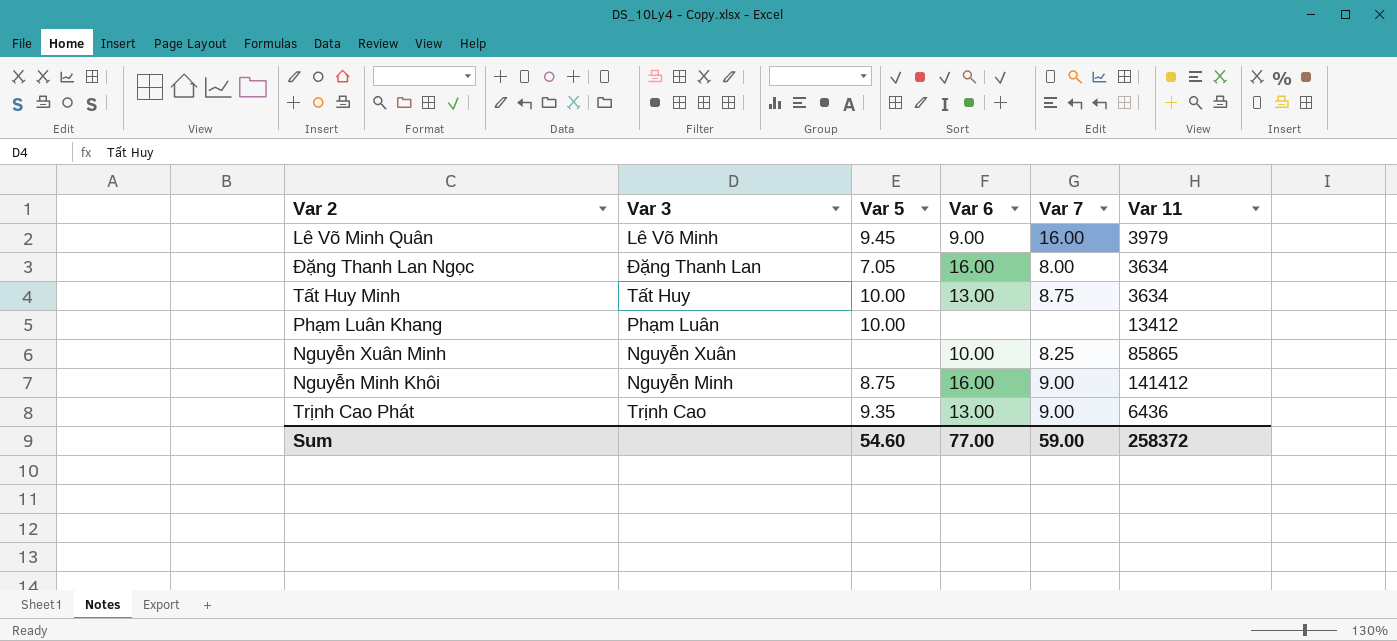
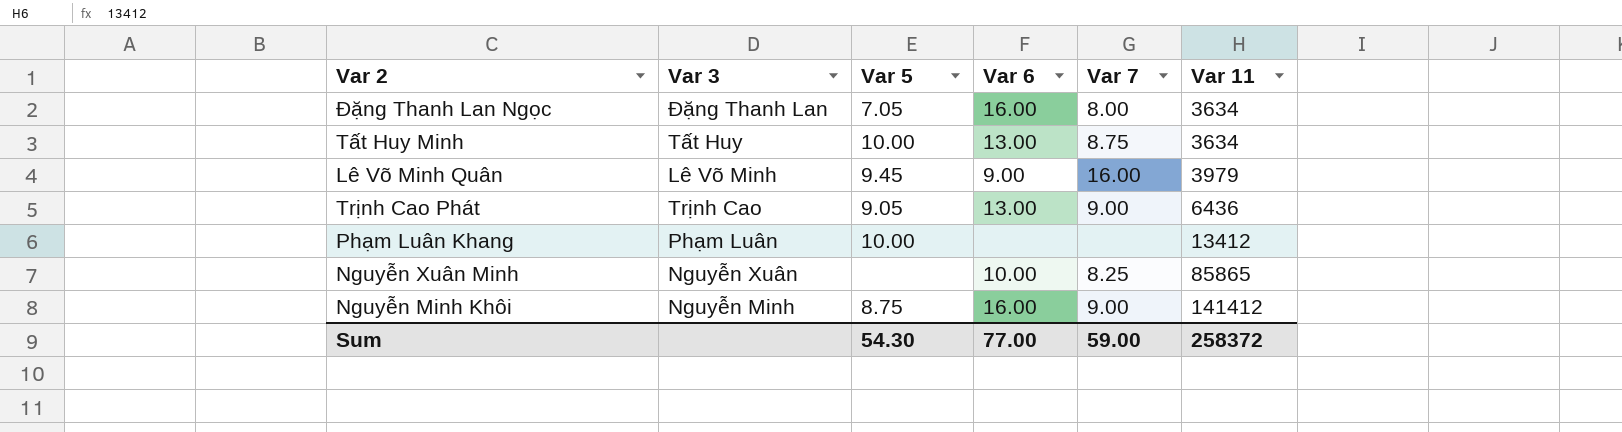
row order: none -> Var 11 ascending
Trịnh Cao Phát | Var 5: 9.35 -> 9.05
Sum | Var 5: 54.60 -> 54.30

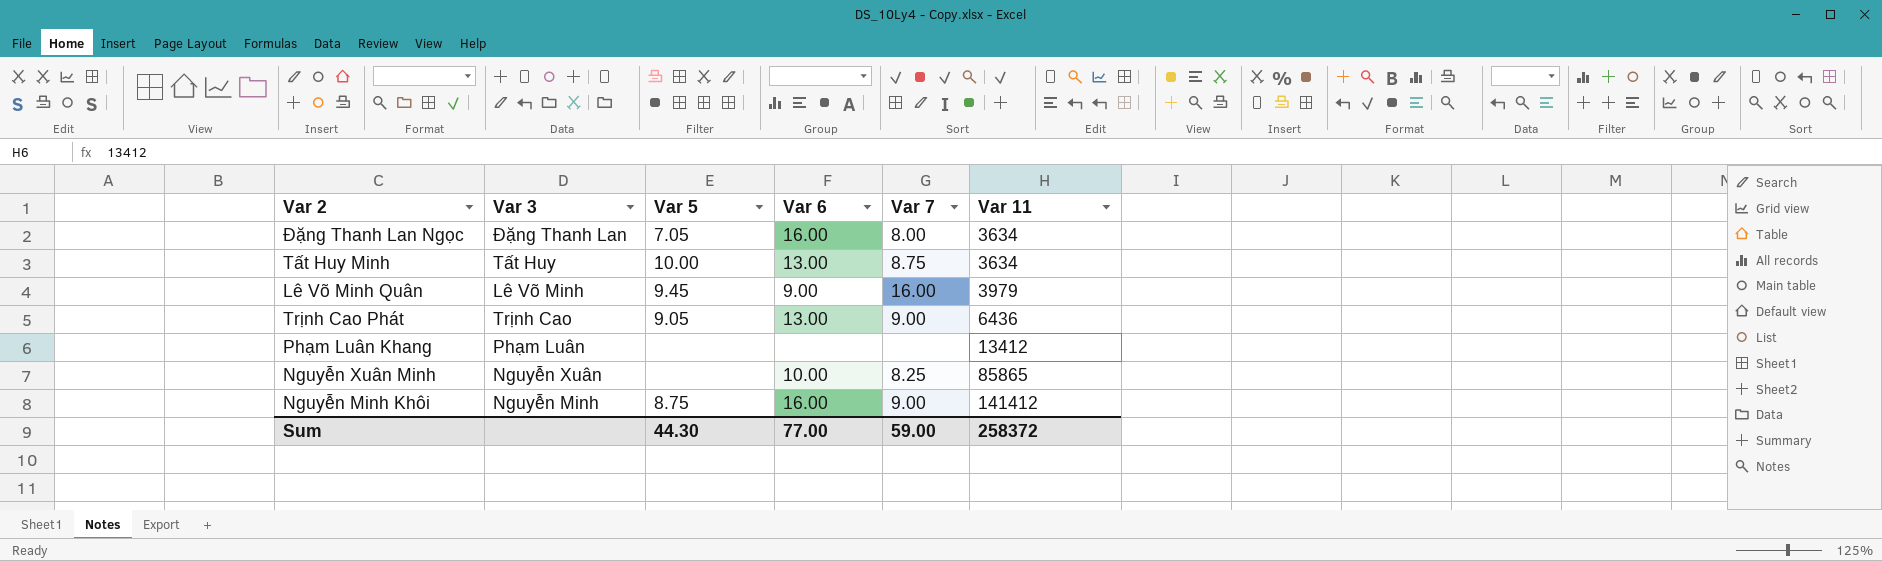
Phạm Luân Khang | Var 5: 10.00 -> none
Sum | Var 5: 54.30 -> 44.30

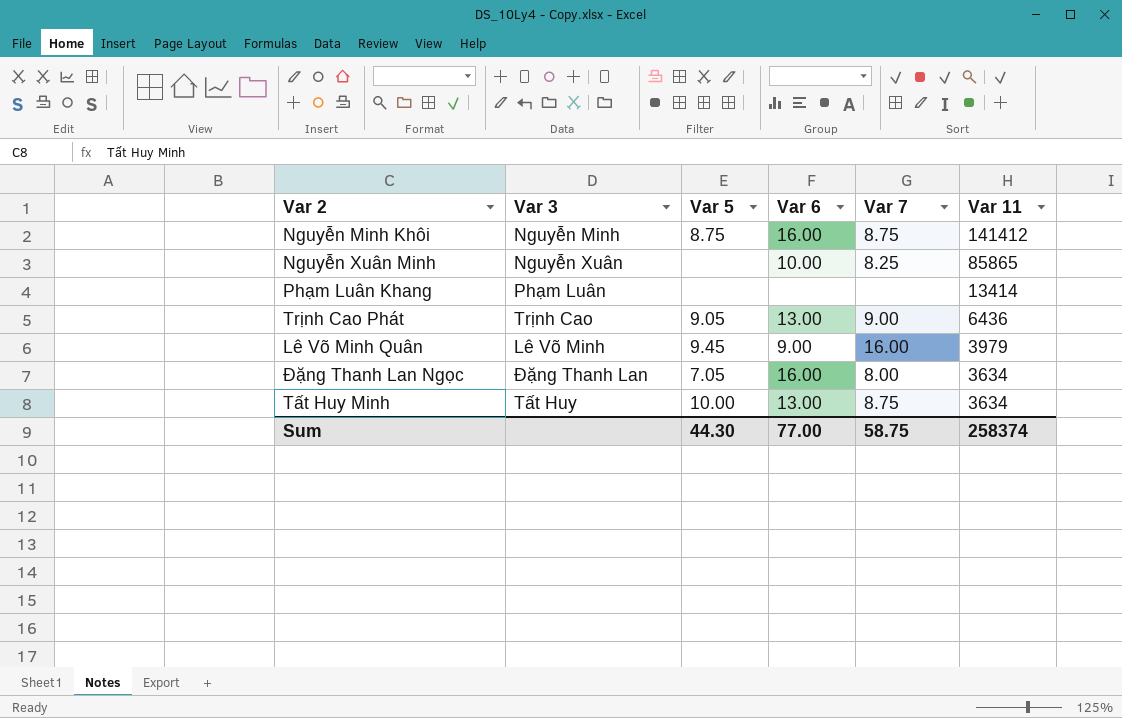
row order: Var 11 ascending -> Var 11 descending
Nguyễn Minh Khôi | Var 7: 9.00 -> 8.75
Phạm Luân Khang | Var 11: 13412 -> 13414
Sum | Var 7: 59.00 -> 58.75
Sum | Var 11: 258372 -> 258374

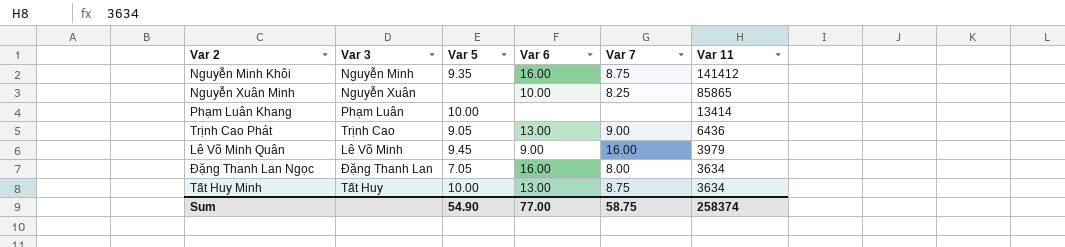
Nguyễn Minh Khôi | Var 5: 8.75 -> 9.35
Phạm Luân Khang | Var 5: none -> 10.00
Sum | Var 5: 44.30 -> 54.90

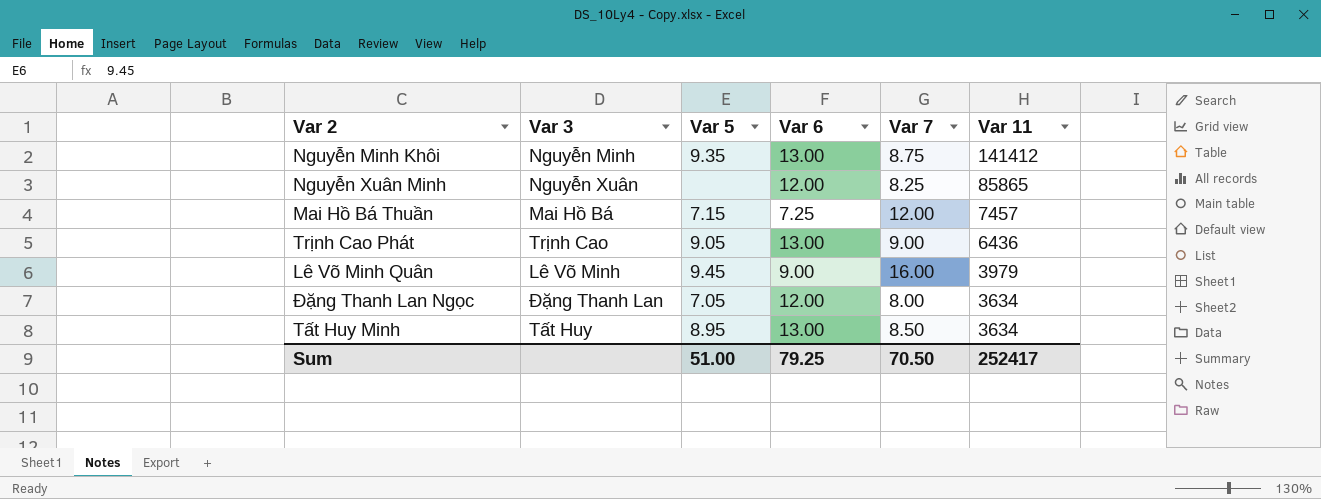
row Phạm Luân Khang: Phạm Luân | 10.00 | none | none | 13414 -> none
Nguyễn Minh Khôi | Var 6: 16.00 -> 13.00
Nguyễn Xuân Minh | Var 6: 10.00 -> 12.00
row Mai Hồ Bá Thuần: none -> Mai Hồ Bá | 7.15 | 7.25 | 12.00 | 7457
Đặng Thanh Lan Ngọc | Var 6: 16.00 -> 12.00
Tất Huy Minh | Var 5: 10.00 -> 8.95
Tất Huy Minh | Var 7: 8.75 -> 8.50
Sum | Var 5: 54.90 -> 51.00
Sum | Var 6: 77.00 -> 79.25
Sum | Var 7: 58.75 -> 70.50
Sum | Var 11: 258374 -> 252417

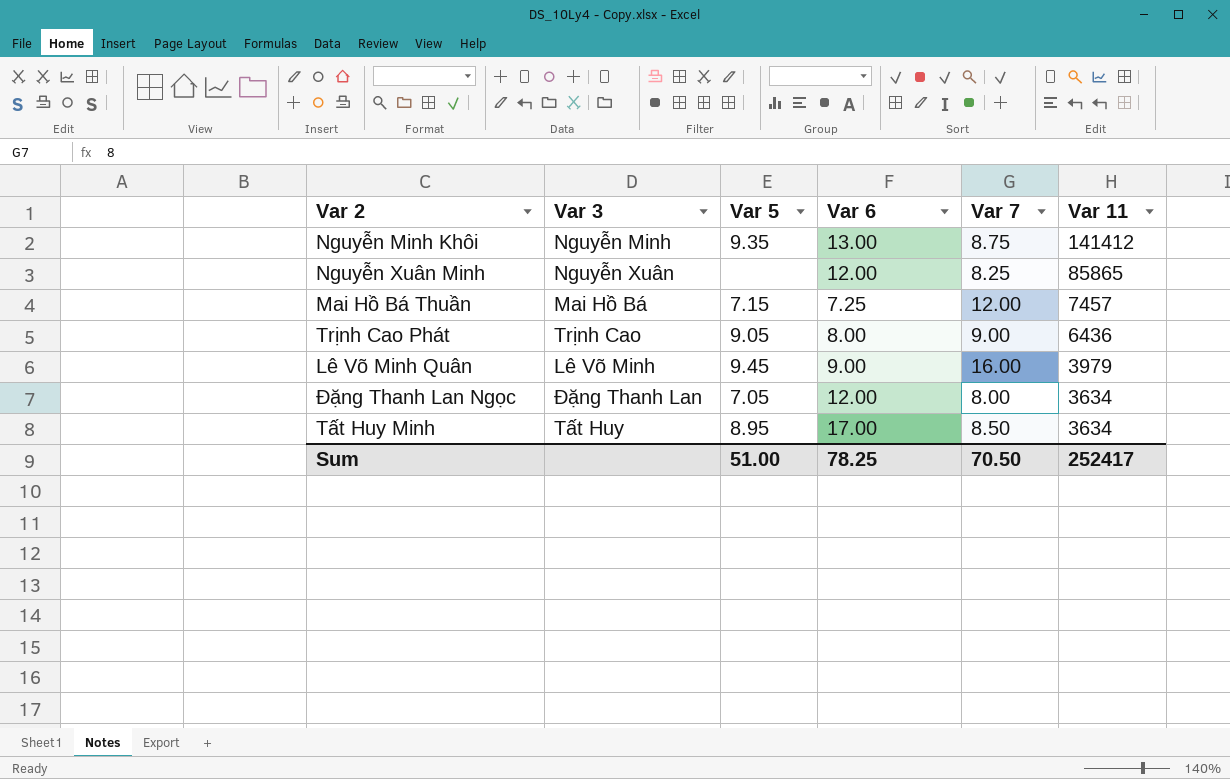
Trịnh Cao Phát | Var 6: 13.00 -> 8.00
Tất Huy Minh | Var 6: 13.00 -> 17.00
Sum | Var 6: 79.25 -> 78.25

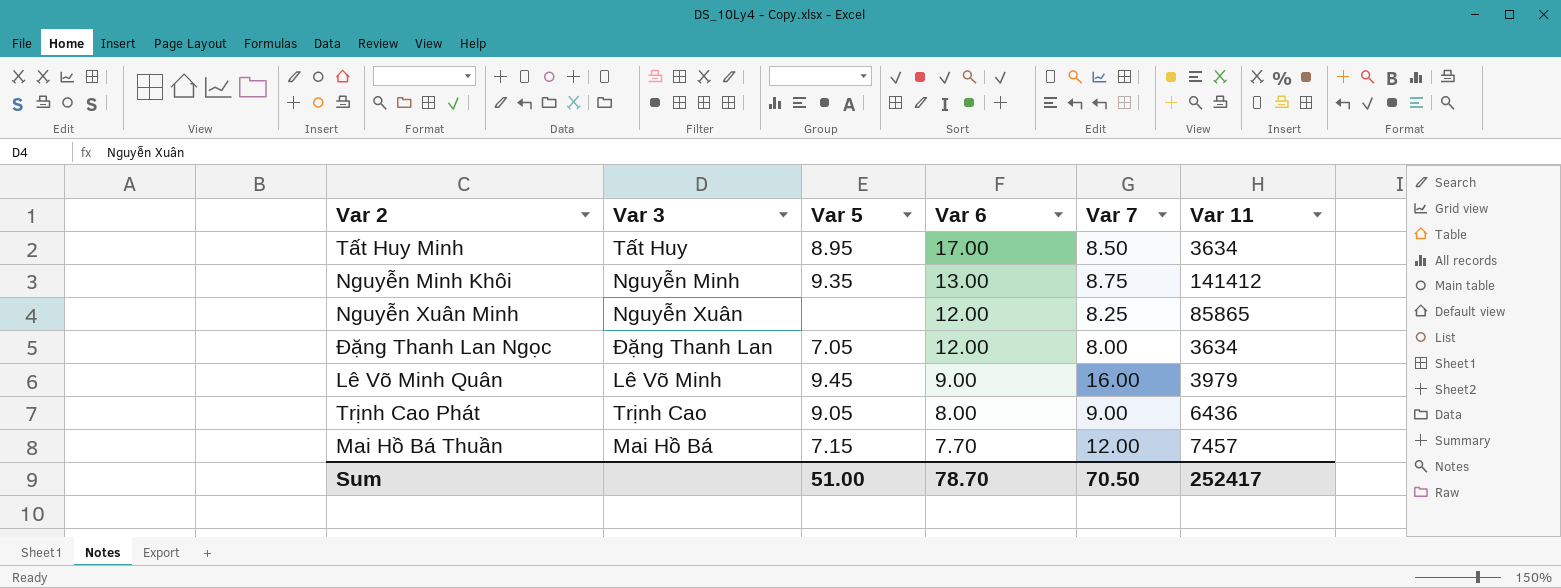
row order: Var 11 descending -> Var 6 descending
Mai Hồ Bá Thuần | Var 6: 7.25 -> 7.70
Sum | Var 6: 78.25 -> 78.70

